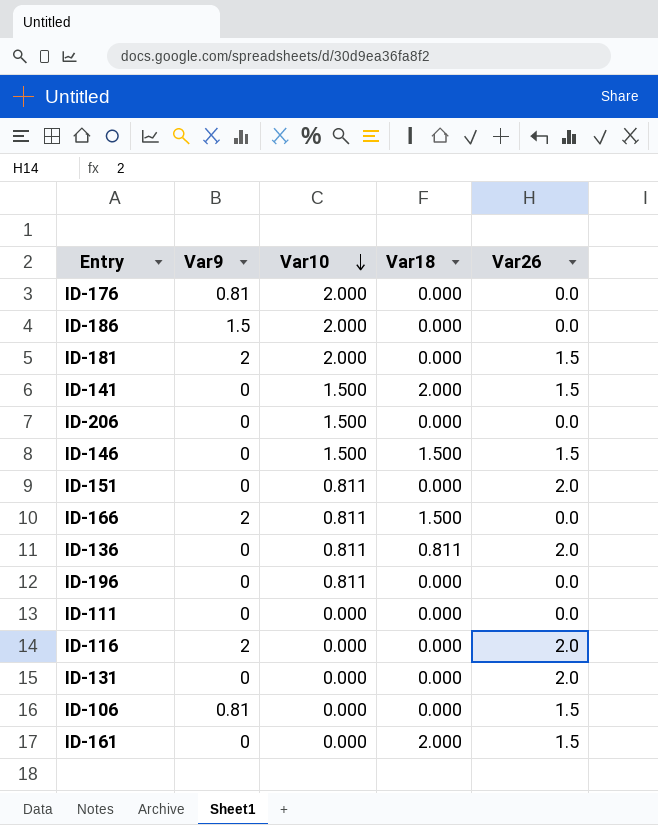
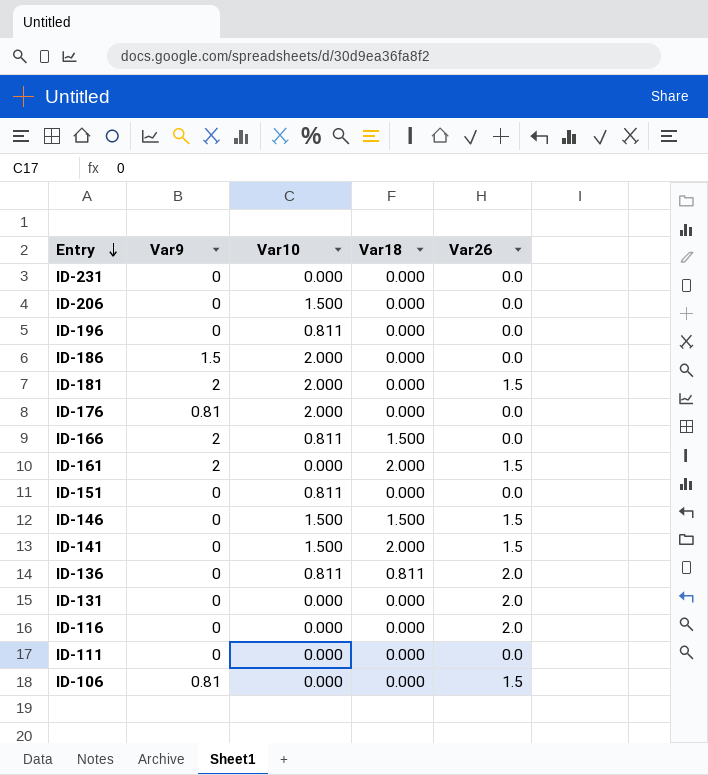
row order: Var10 descending -> Entry descending
row ID-231: none -> 0 | 0.000 | 0.000 | 0.0
ID-161 | Var9: 0 -> 2
ID-151 | Var26: 2.0 -> 0.0
ID-116 | Var9: 2 -> 0

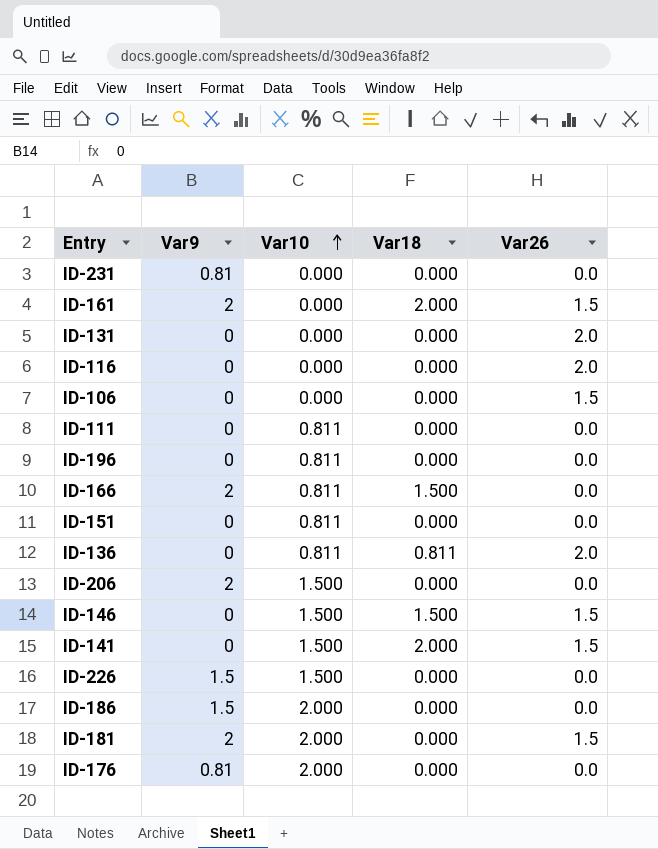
row order: Entry descending -> Var10 ascending
ID-231 | Var9: 0 -> 0.81
ID-106 | Var9: 0.81 -> 0
ID-111 | Var10: 0.000 -> 0.811
ID-206 | Var9: 0 -> 2
row ID-226: none -> 1.5 | 1.500 | 0.000 | 0.0

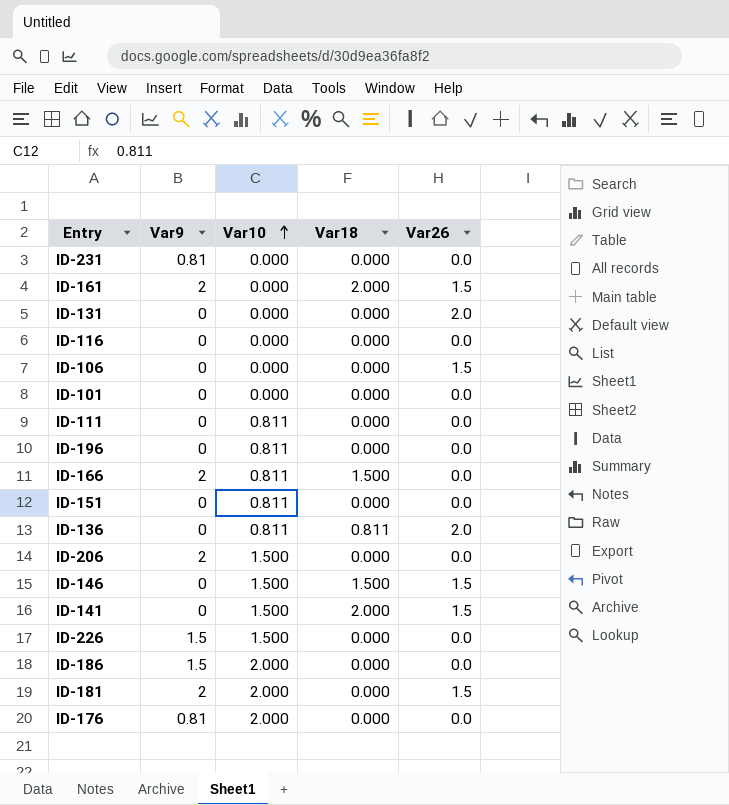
ID-116 | Var26: 2.0 -> 0.0
row ID-101: none -> 0 | 0.000 | 0.000 | 0.0

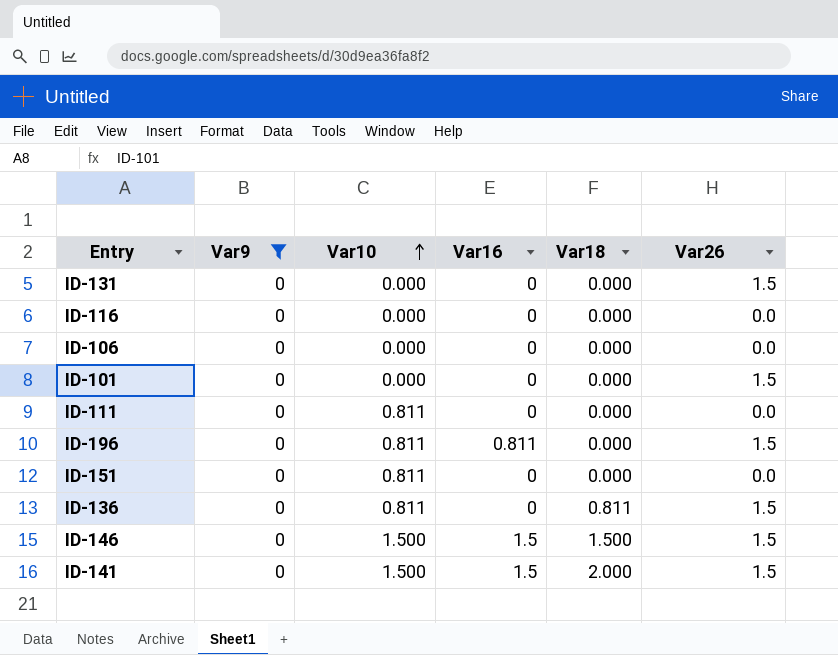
filter: none -> Var9 = 0
column Var16 | position: none -> 4
ID-131 | Var26: 2.0 -> 1.5
ID-106 | Var26: 1.5 -> 0.0
ID-101 | Var26: 0.0 -> 1.5
ID-196 | Var26: 0.0 -> 1.5
ID-136 | Var26: 2.0 -> 1.5

